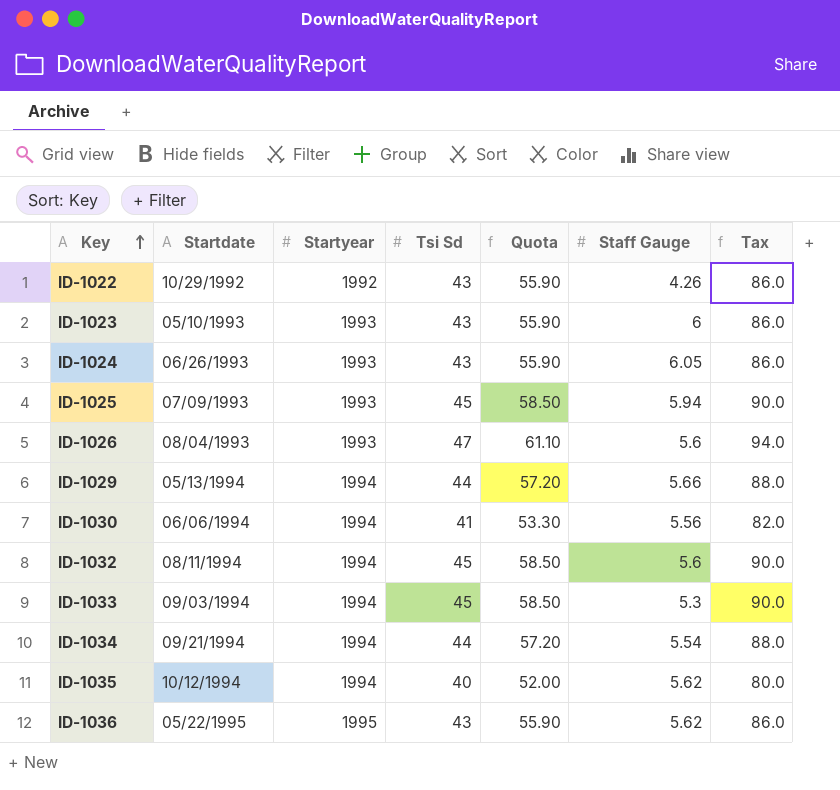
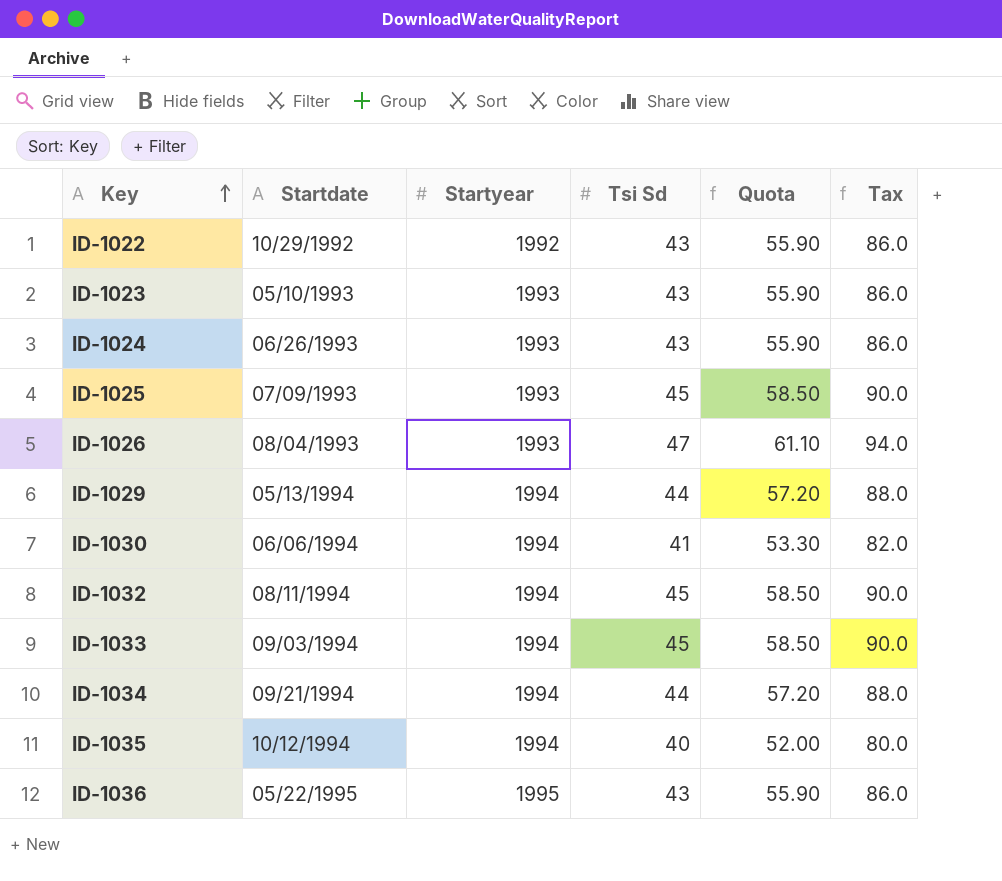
column Staff Gauge | position: 6 -> none

